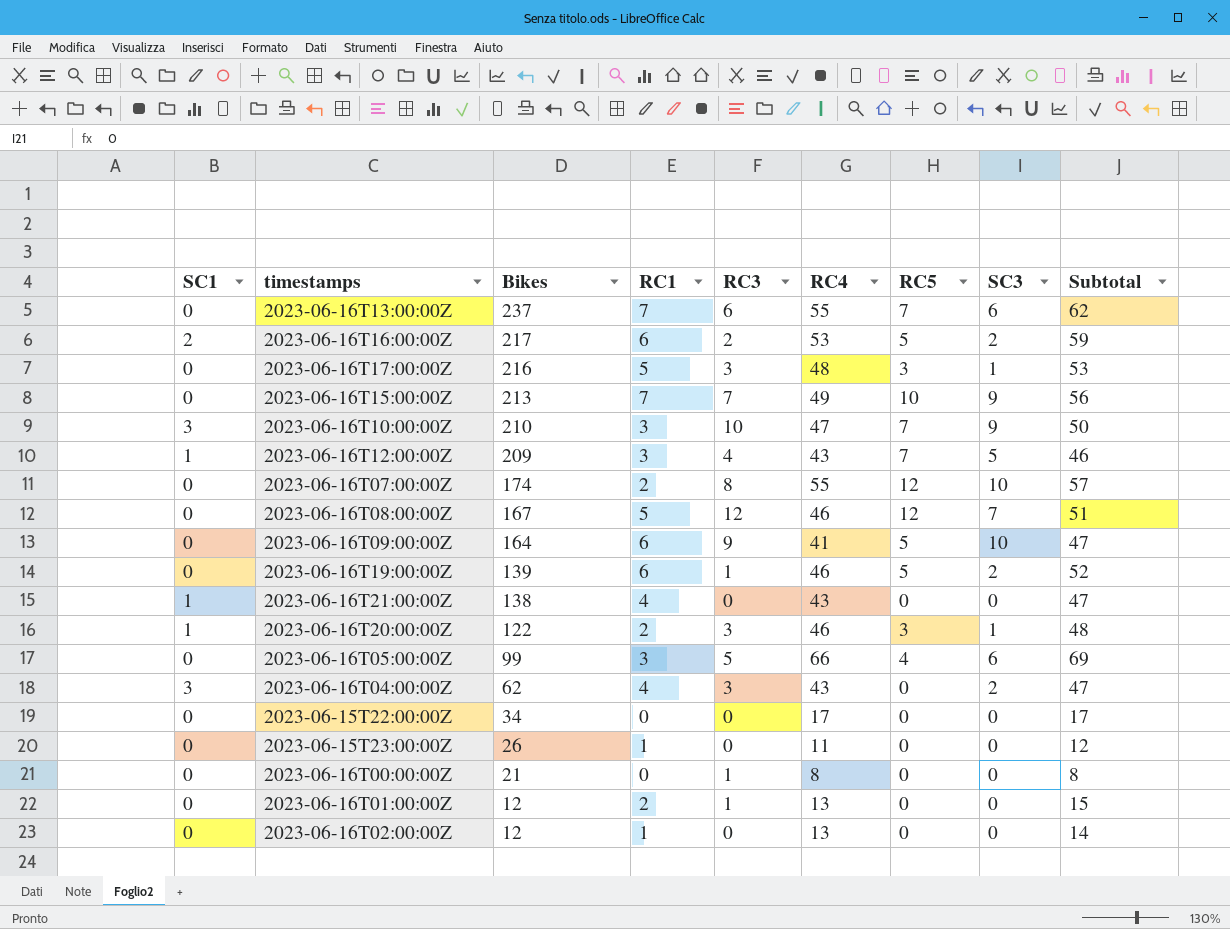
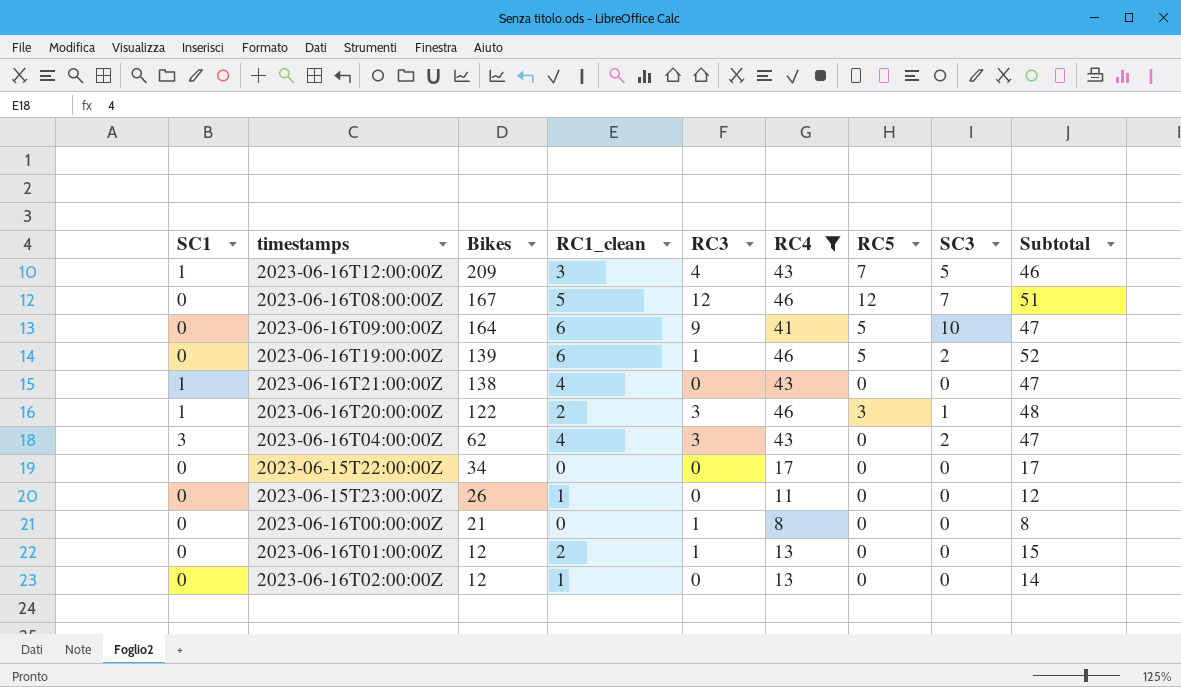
filter: none -> RC4 <= 46
column name: RC1 -> RC1_clean

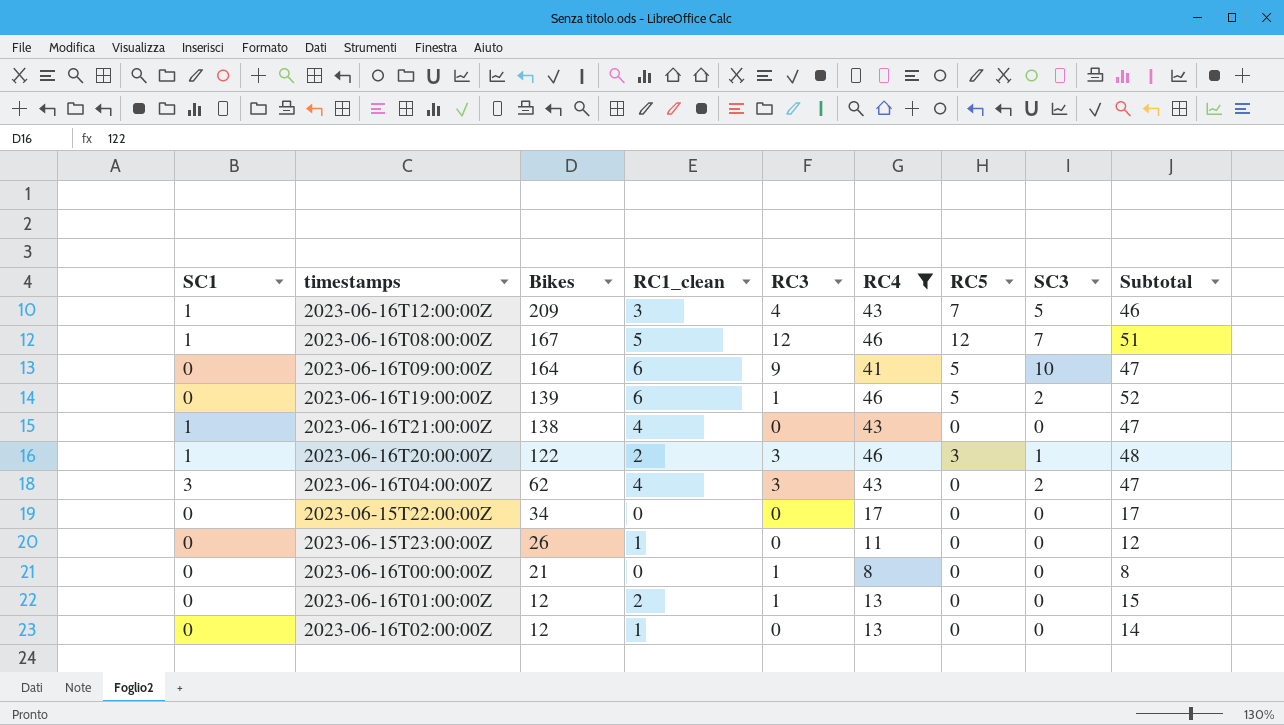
2023-06-16T08:00:00Z | SC1: 0 -> 1

